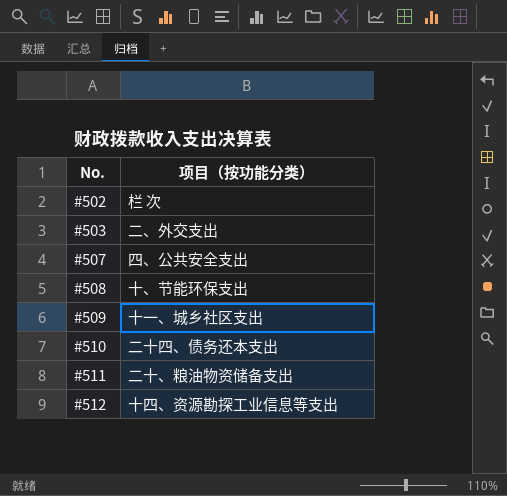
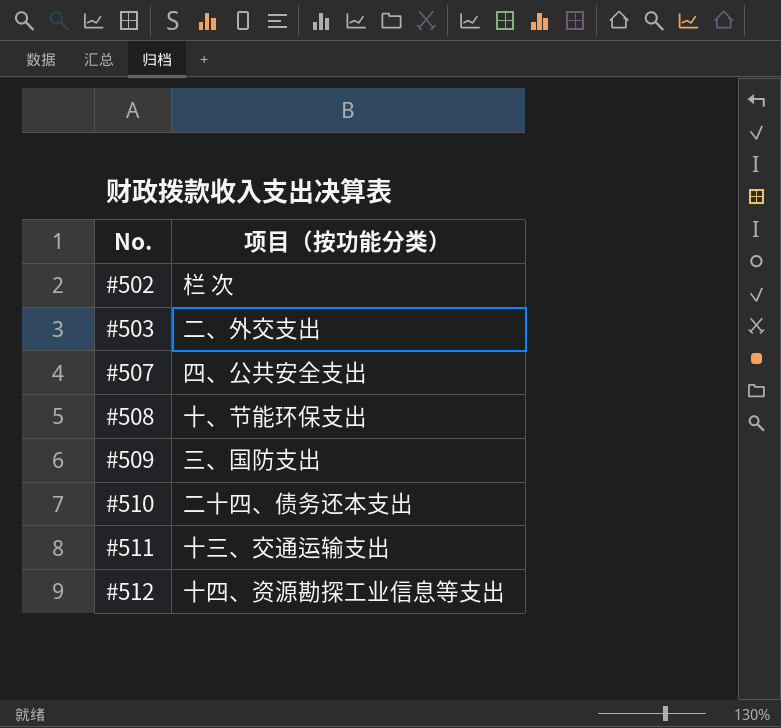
#509 | 项目（按功能分类）: 十一、城乡社区支出 -> 三、国防支出
#511 | 项目（按功能分类）: 二十、粮油物资储备支出 -> 十三、交通运输支出

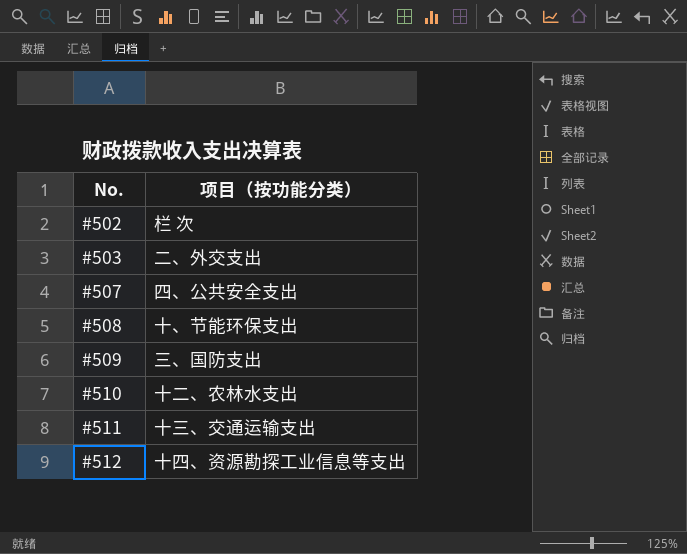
#510 | 项目（按功能分类）: 二十四、债务还本支出 -> 十二、农林水支出

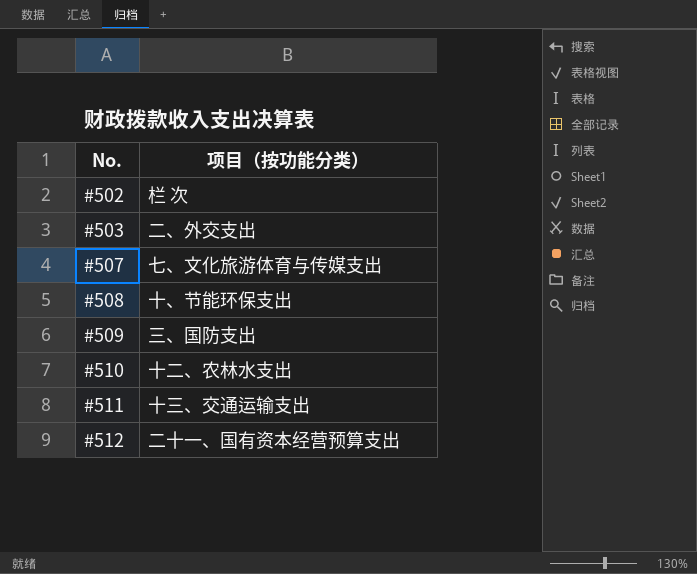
#507 | 项目（按功能分类）: 四、公共安全支出 -> 七、文化旅游体育与传媒支出
#512 | 项目（按功能分类）: 十四、资源勘探工业信息等支出 -> 二十一、国有资本经营预算支出

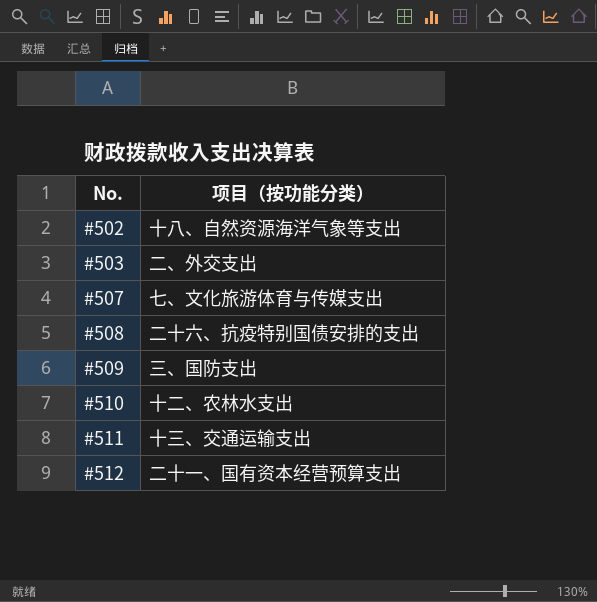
#502 | 项目（按功能分类）: 栏 次 -> 十八、自然资源海洋气象等支出
#508 | 项目（按功能分类）: 十、节能环保支出 -> 二十六、抗疫特别国债安排的支出

